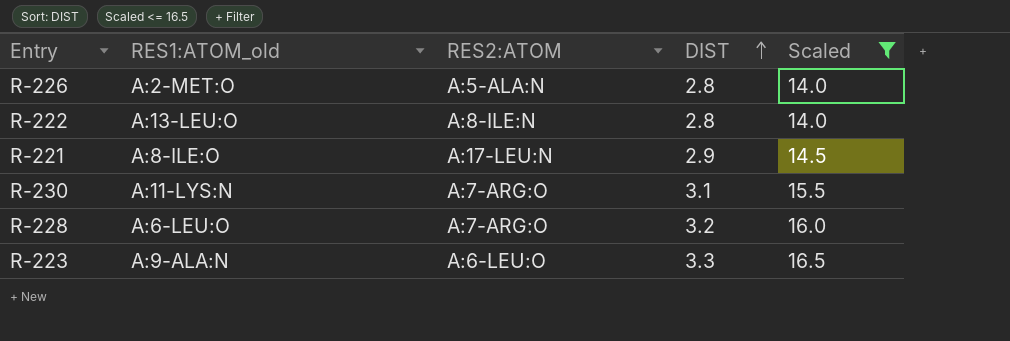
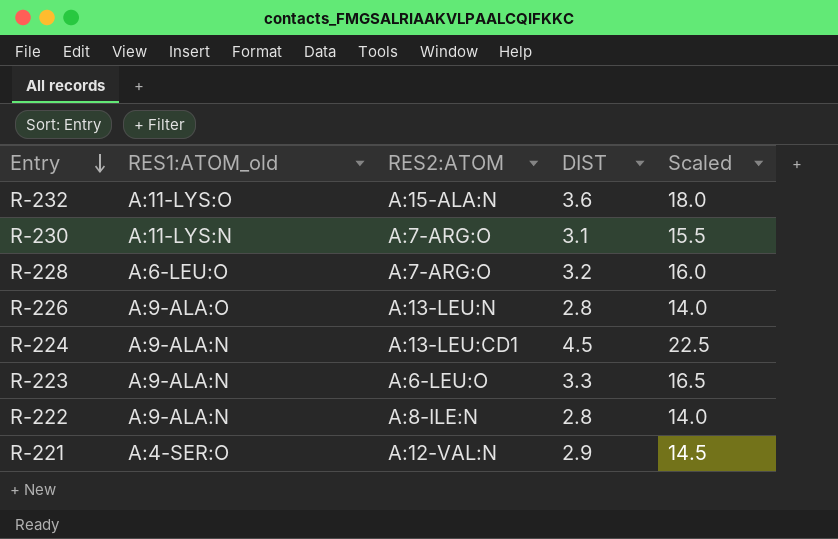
filter: Scaled <= 16.5 -> none
row order: DIST ascending -> Entry descending
R-226 | RES1:ATOM_old: A:2-MET:O -> A:9-ALA:O
R-226 | RES2:ATOM: A:5-ALA:N -> A:13-LEU:N
R-222 | RES1:ATOM_old: A:13-LEU:O -> A:9-ALA:N
R-221 | RES1:ATOM_old: A:8-ILE:O -> A:4-SER:O
R-221 | RES2:ATOM: A:17-LEU:N -> A:12-VAL:N

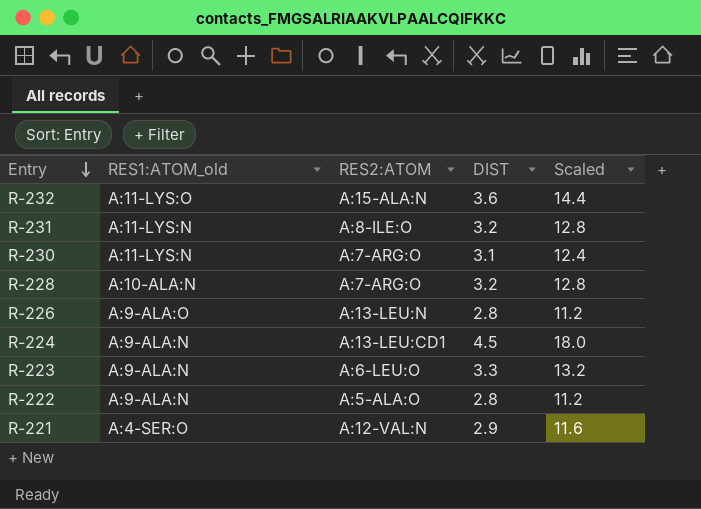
column Scaled | formula: [DIST] * 5 -> [DIST] * 4
row R-231: none -> A:11-LYS:N | A:8-ILE:O | 3.2 | 12.8
R-228 | RES1:ATOM_old: A:6-LEU:O -> A:10-ALA:N
R-222 | RES2:ATOM: A:8-ILE:N -> A:5-ALA:O

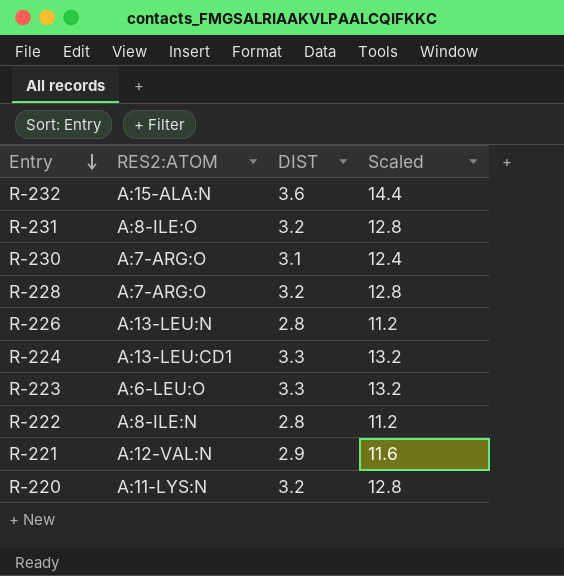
column RES1:ATOM_old | position: 2 -> none
R-224 | DIST: 4.5 -> 3.3
R-224 | Scaled: 18.0 -> 13.2
R-222 | RES2:ATOM: A:5-ALA:O -> A:8-ILE:N
row R-220: none -> A:11-LYS:N | 3.2 | 12.8

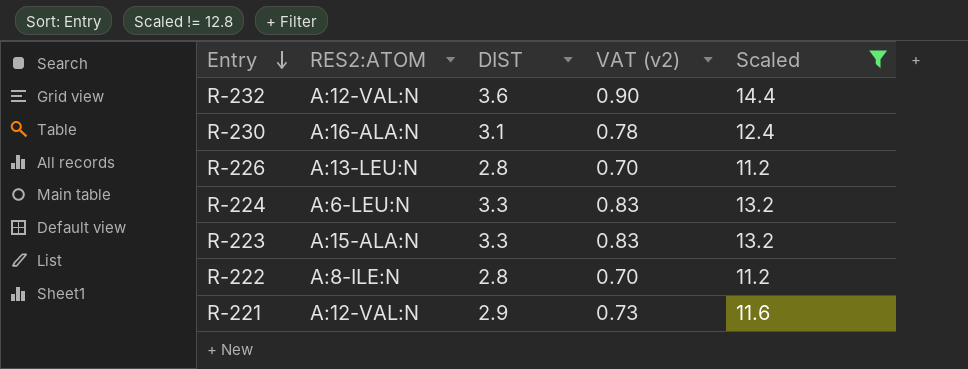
filter: none -> Scaled != 12.8
column VAT (v2) | formula: none -> [DIST] * 0.25
R-232 | RES2:ATOM: A:15-ALA:N -> A:12-VAL:N
R-230 | RES2:ATOM: A:7-ARG:O -> A:16-ALA:N
R-224 | RES2:ATOM: A:13-LEU:CD1 -> A:6-LEU:N
R-223 | RES2:ATOM: A:6-LEU:O -> A:15-ALA:N

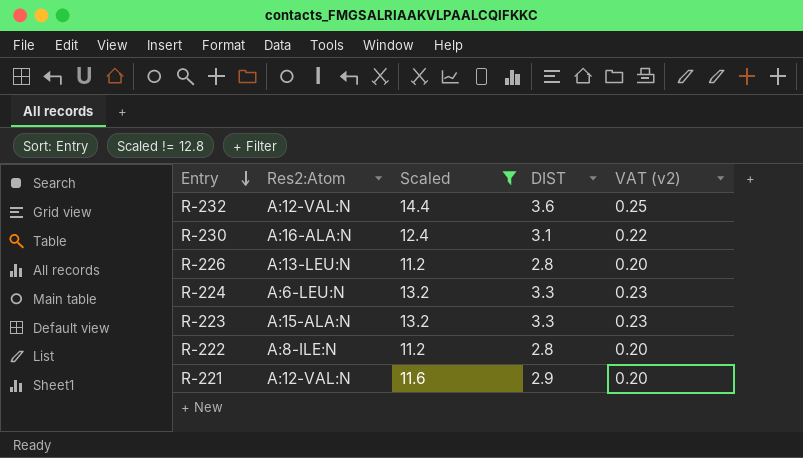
column name: RES2:ATOM -> Res2:Atom
column Scaled | position: 5 -> 3
column VAT (v2) | formula: [DIST] * 0.25 -> [DIST] * 0.07

